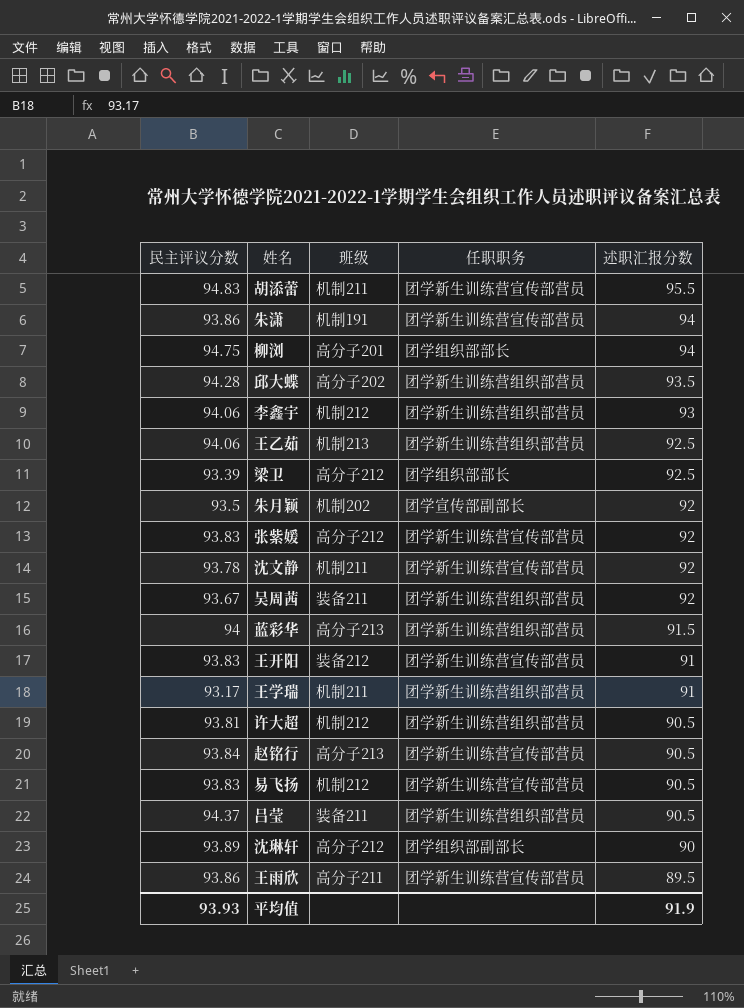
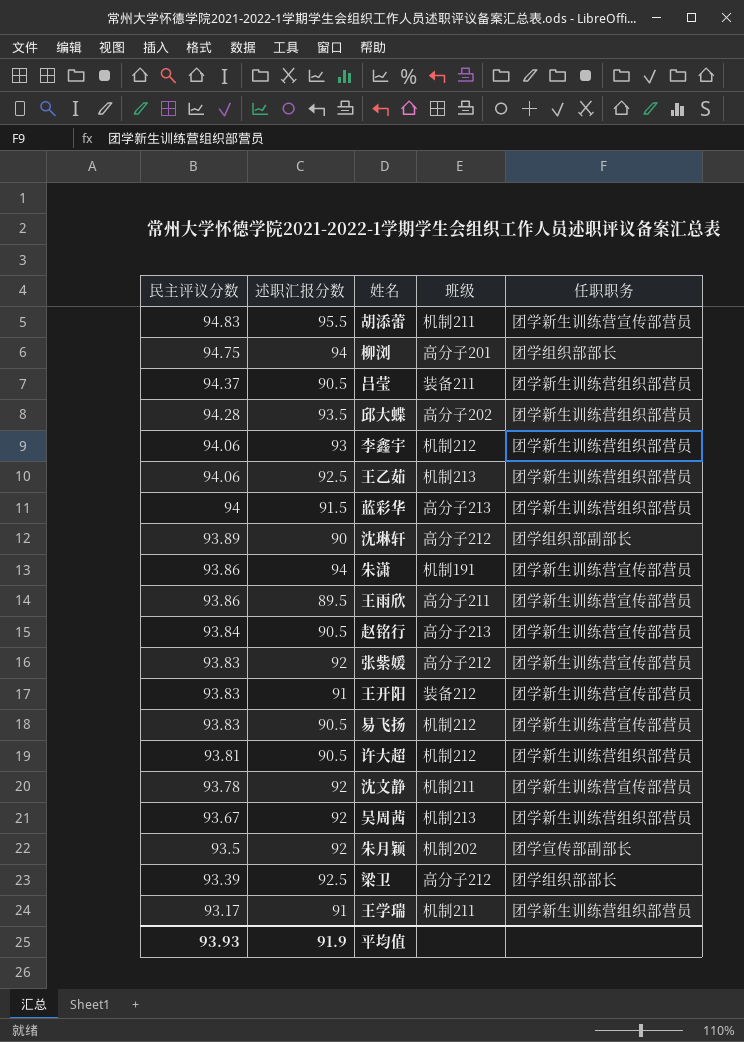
row order: 述职汇报分数 descending -> 民主评议分数 descending
column 述职汇报分数 | position: 5 -> 2
吴周茜 | 班级: 装备211 -> 机制213

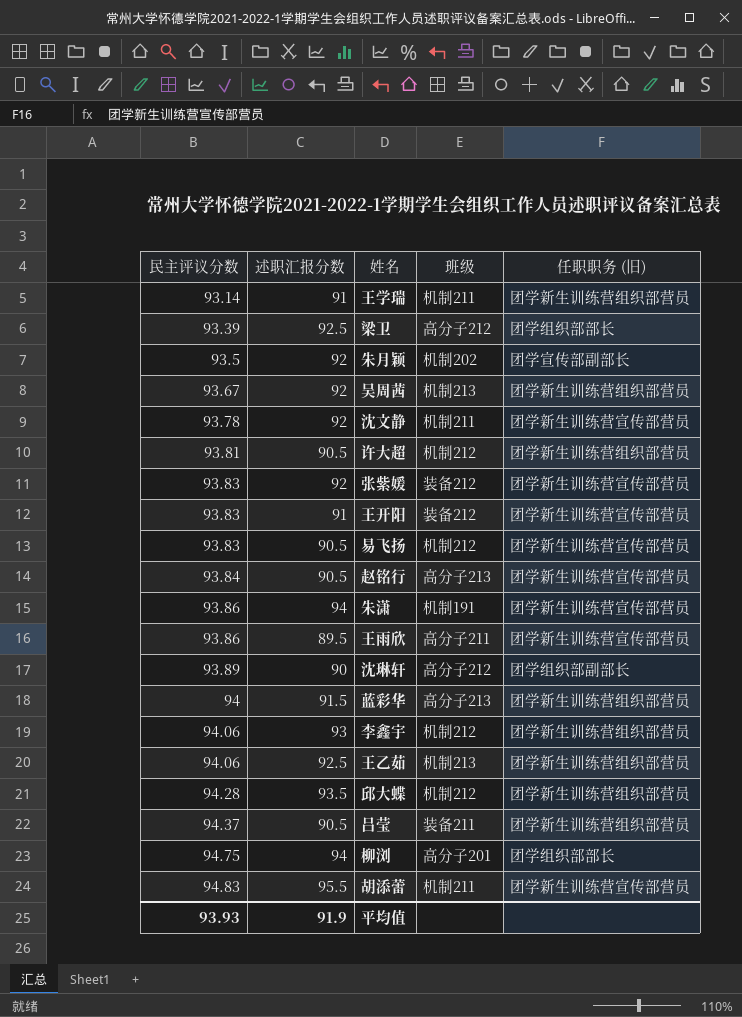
row order: 民主评议分数 descending -> 民主评议分数 ascending
column name: 任职职务 -> 任职职务 (旧)
王学瑞 | 民主评议分数: 93.17 -> 93.14
张紫媛 | 班级: 高分子212 -> 装备212
邱大蝶 | 班级: 高分子202 -> 机制212

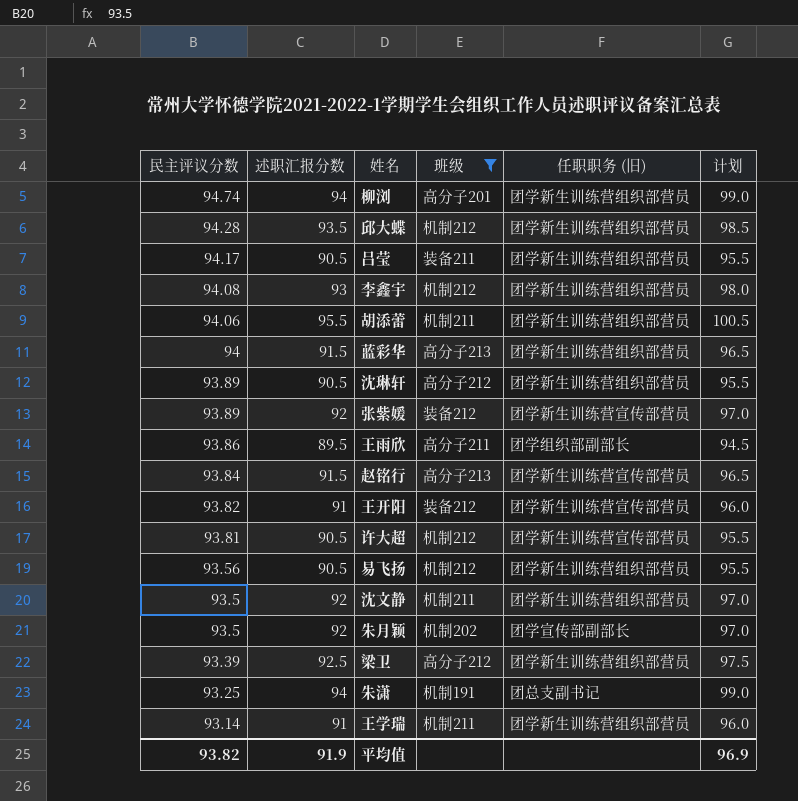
filter: none -> 班级 != 机制213
row order: 民主评议分数 ascending -> 民主评议分数 descending
column 计划 | formula: none -> [述职汇报分数] + 5
柳浏 | 民主评议分数: 94.75 -> 94.74
柳浏 | 任职职务 (旧): 团学组织部部长 -> 团学新生训练营组织部营员
吕莹 | 民主评议分数: 94.37 -> 94.17
李鑫宇 | 民主评议分数: 94.06 -> 94.08
胡添蕾 | 民主评议分数: 94.83 -> 94.06
胡添蕾 | 任职职务 (旧): 团学新生训练营宣传部营员 -> 团学新生训练营组织部营员
沈琳轩 | 述职汇报分数: 90 -> 90.5
沈琳轩 | 任职职务 (旧): 团学组织部副部长 -> 团学新生训练营组织部营员
张紫媛 | 民主评议分数: 93.83 -> 93.89
王雨欣 | 任职职务 (旧): 团学新生训练营宣传部营员 -> 团学组织部副部长
赵铭行 | 述职汇报分数: 90.5 -> 91.5
王开阳 | 民主评议分数: 93.83 -> 93.82
许大超 | 任职职务 (旧): 团学新生训练营组织部营员 -> 团学新生训练营宣传部营员
易飞扬 | 民主评议分数: 93.83 -> 93.56
易飞扬 | 任职职务 (旧): 团学新生训练营宣传部营员 -> 团学新生训练营组织部营员
沈文静 | 民主评议分数: 93.78 -> 93.5
沈文静 | 任职职务 (旧): 团学新生训练营宣传部营员 -> 团学新生训练营组织部营员
梁卫 | 任职职务 (旧): 团学组织部部长 -> 团学新生训练营组织部营员
朱潇 | 民主评议分数: 93.86 -> 93.25
朱潇 | 任职职务 (旧): 团学新生训练营宣传部营员 -> 团总支副书记
平均值 | 民主评议分数: 93.93 -> 93.82

